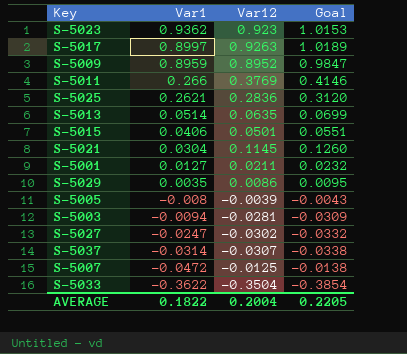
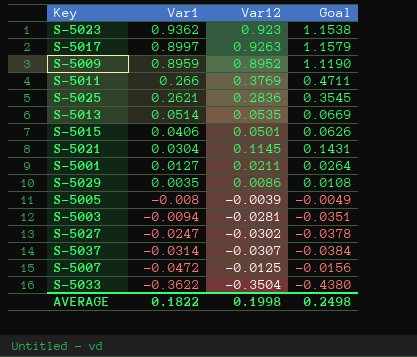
column Goal | formula: [Var12] * 1.1 -> [Var12] * 1.25
S-5013 | Var12: 0.0635 -> 0.0535
AVERAGE | Var12: 0.2004 -> 0.1998
AVERAGE | Goal: 0.2205 -> 0.2498

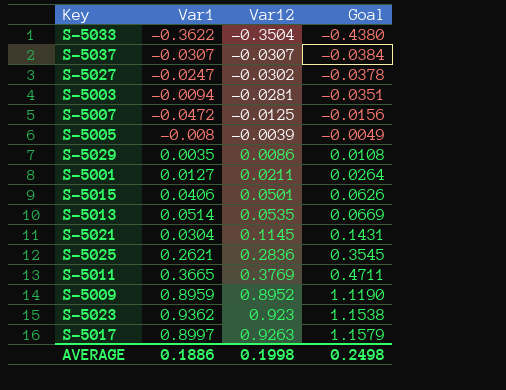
row order: Var1 descending -> Var12 ascending
S-5037 | Var1: -0.0314 -> -0.0307
S-5011 | Var1: 0.266 -> 0.3665
AVERAGE | Var1: 0.1822 -> 0.1886

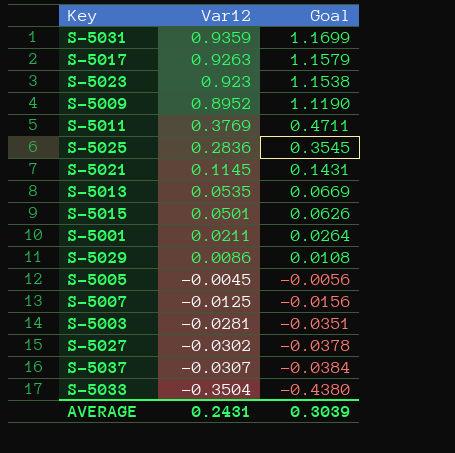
row order: Var12 ascending -> Var12 descending
column Var1 | position: 2 -> none
row S-5031: none -> 0.9359 | 1.1699
S-5005 | Var12: -0.0039 -> -0.0045
S-5005 | Goal: -0.0049 -> -0.0056
AVERAGE | Var12: 0.1998 -> 0.2431
AVERAGE | Goal: 0.2498 -> 0.3039

